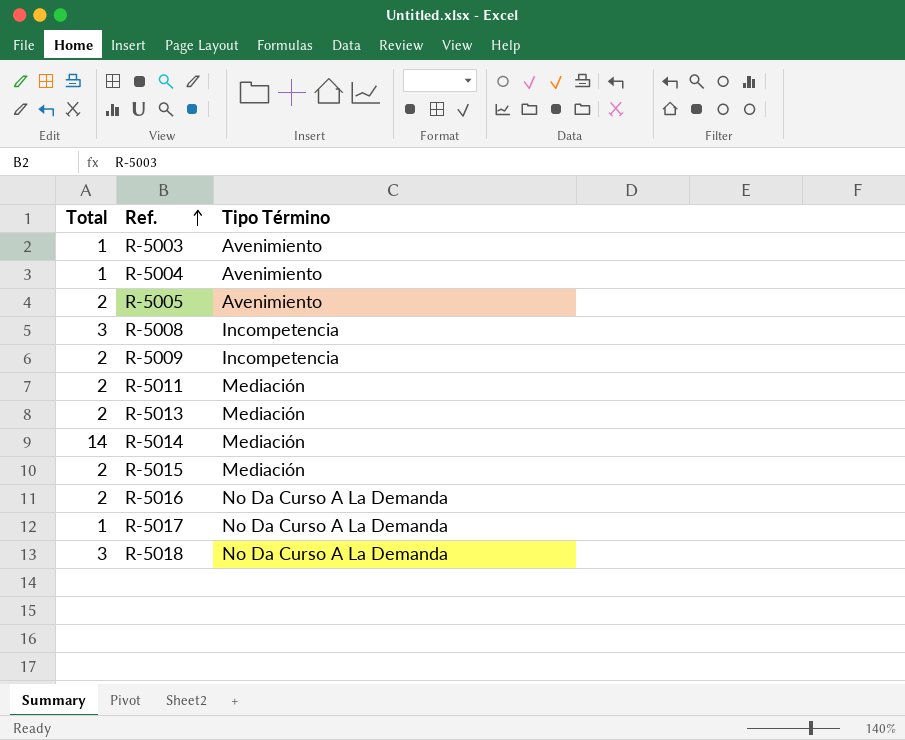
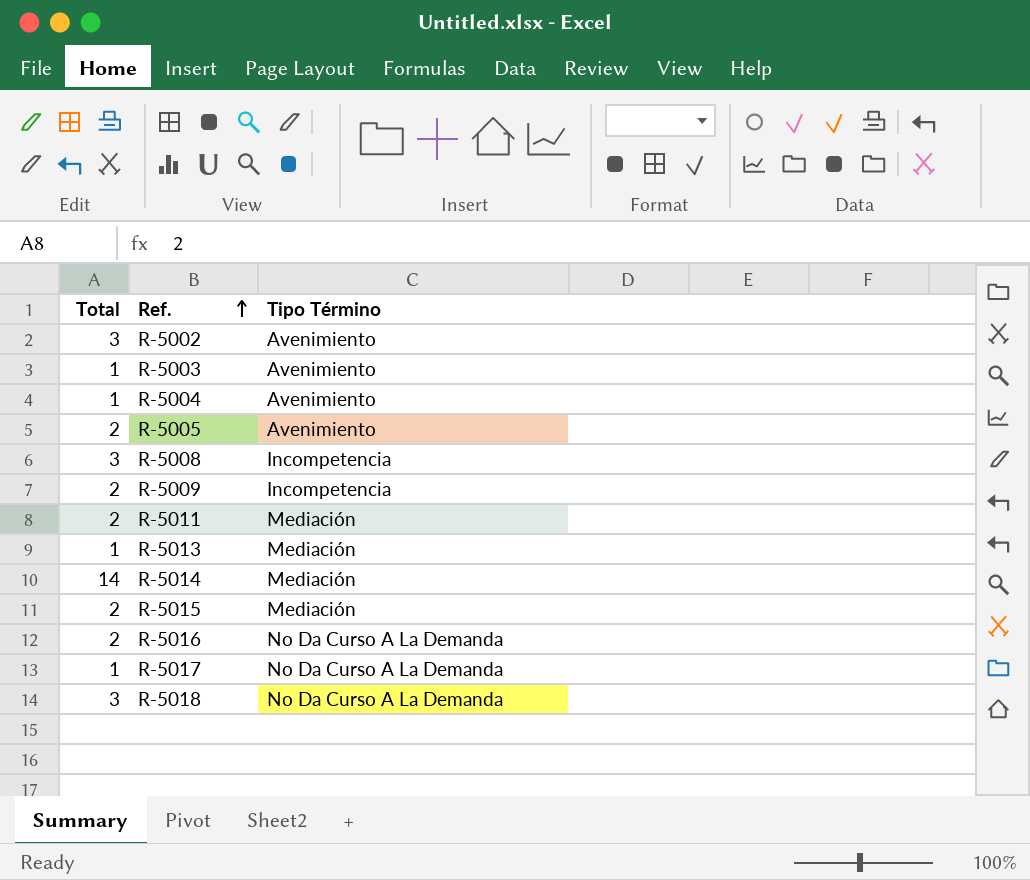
row R-5002: none -> 3 | Avenimiento
R-5013 | Total: 2 -> 1

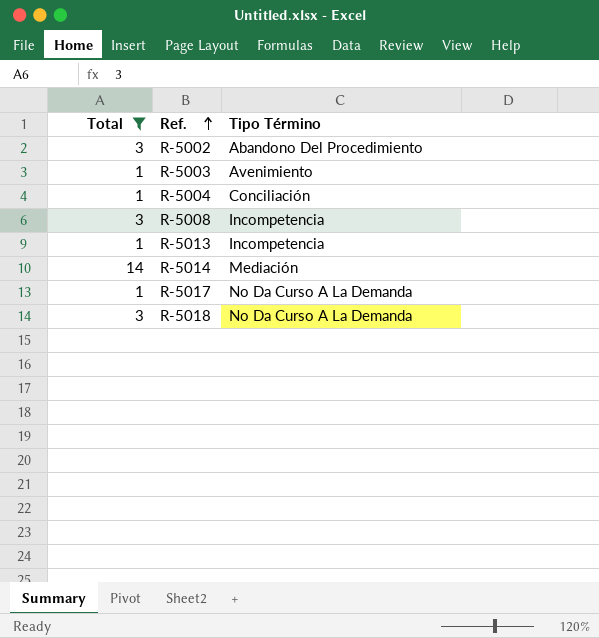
filter: none -> Total != 2
R-5002 | Tipo Término: Avenimiento -> Abandono Del Procedimiento
R-5004 | Tipo Término: Avenimiento -> Conciliación
R-5013 | Tipo Término: Mediación -> Incompetencia

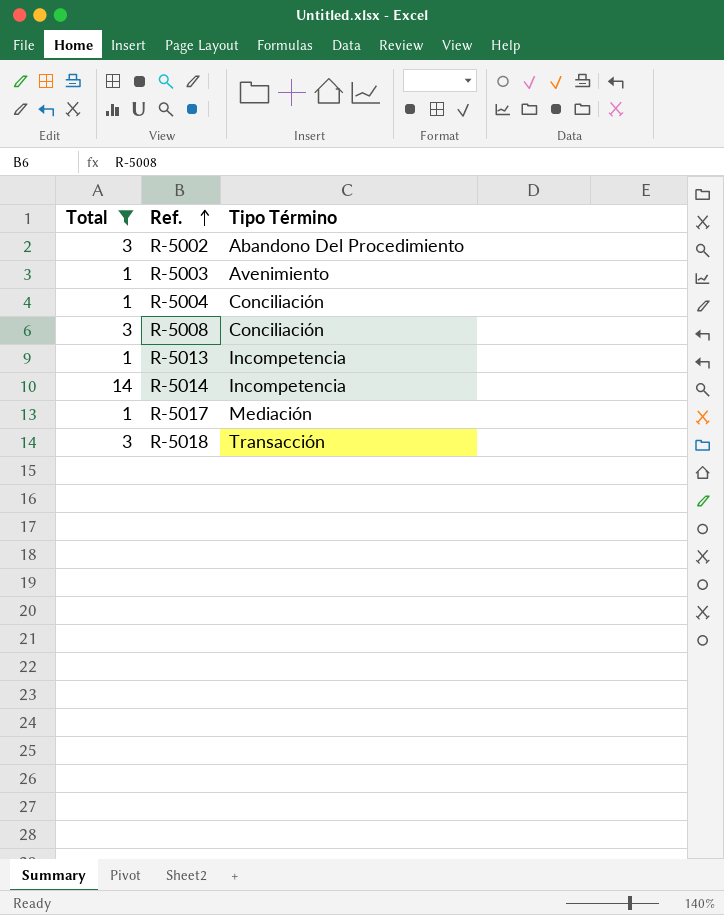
R-5008 | Tipo Término: Incompetencia -> Conciliación
R-5014 | Tipo Término: Mediación -> Incompetencia
R-5017 | Tipo Término: No Da Curso A La Demanda -> Mediación
R-5018 | Tipo Término: No Da Curso A La Demanda -> Transacción

